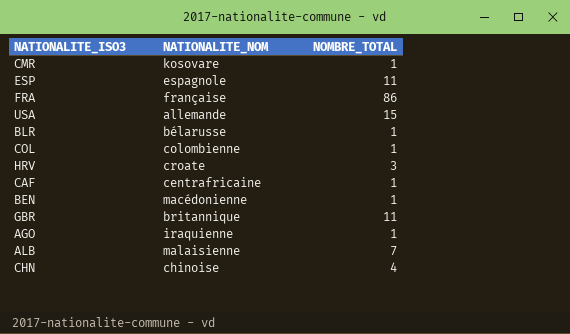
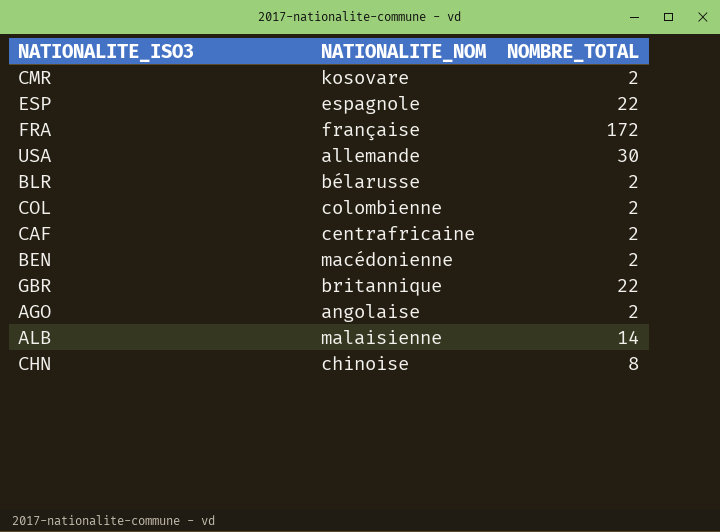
row HRV: croate | 3 -> none
CMR | NOMBRE_TOTAL: 1 -> 2
ESP | NOMBRE_TOTAL: 11 -> 22
FRA | NOMBRE_TOTAL: 86 -> 172
USA | NOMBRE_TOTAL: 15 -> 30
BLR | NOMBRE_TOTAL: 1 -> 2
COL | NOMBRE_TOTAL: 1 -> 2
CAF | NOMBRE_TOTAL: 1 -> 2
BEN | NOMBRE_TOTAL: 1 -> 2
GBR | NOMBRE_TOTAL: 11 -> 22
AGO | NATIONALITE_NOM: iraquienne -> angolaise
AGO | NOMBRE_TOTAL: 1 -> 2
ALB | NOMBRE_TOTAL: 7 -> 14
CHN | NOMBRE_TOTAL: 4 -> 8

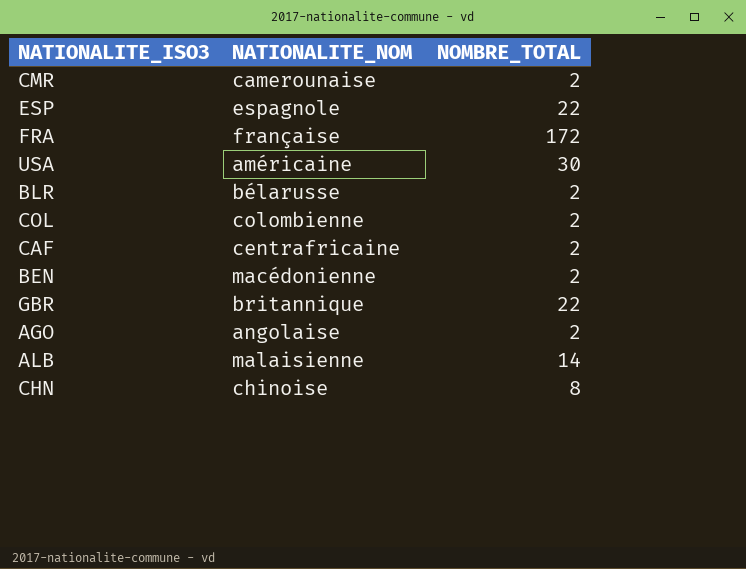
CMR | NATIONALITE_NOM: kosovare -> camerounaise
USA | NATIONALITE_NOM: allemande -> américaine

